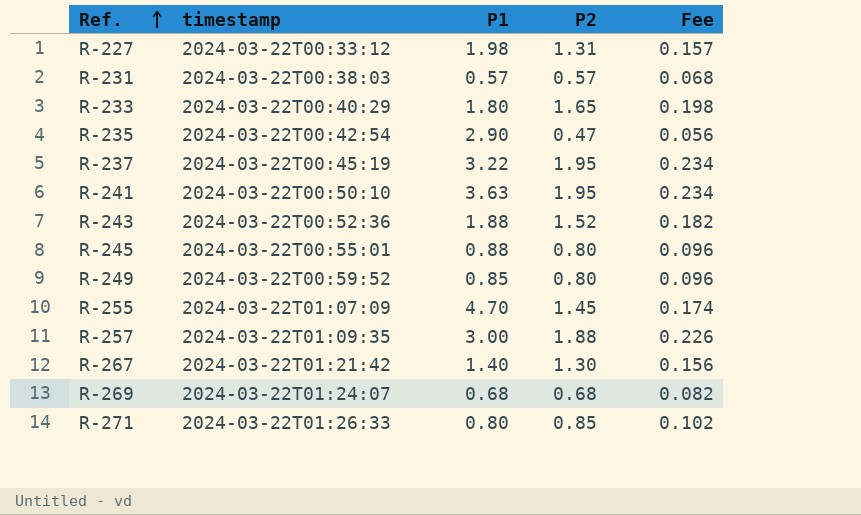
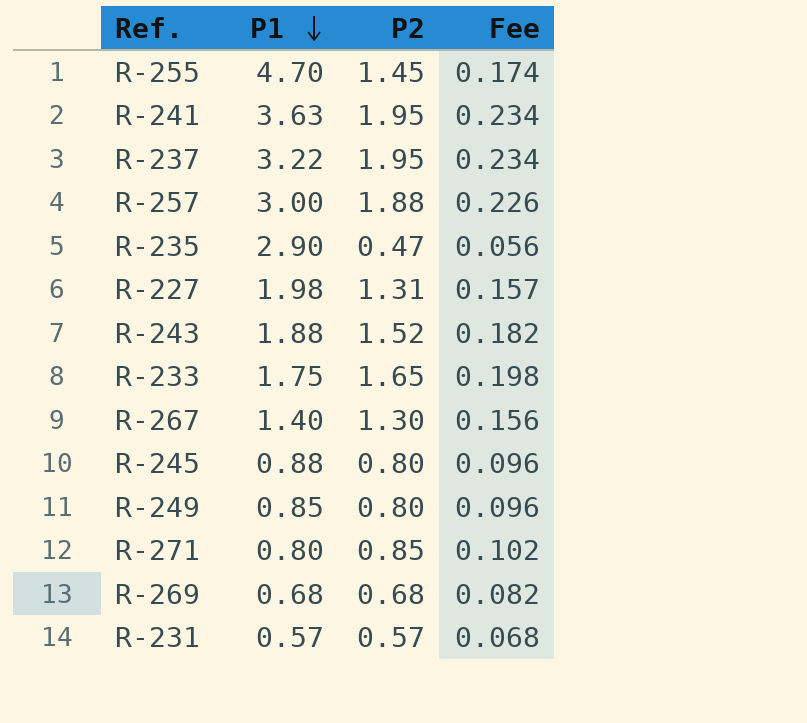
row order: Ref. ascending -> P1 descending
column timestamp | position: 2 -> none
R-233 | P1: 1.80 -> 1.75

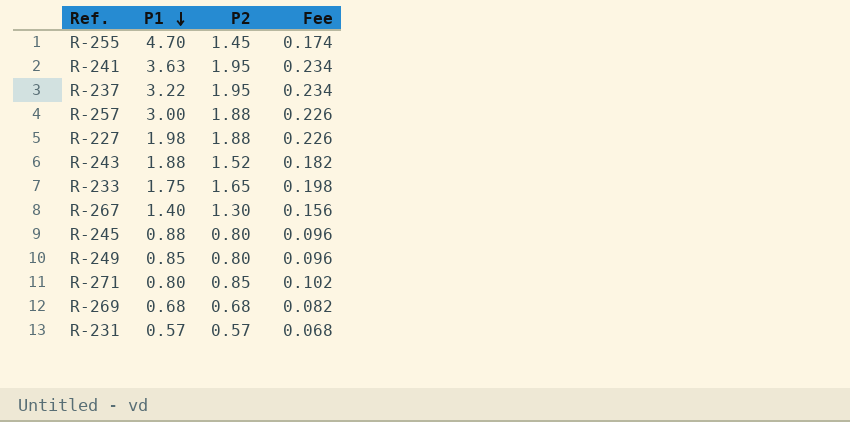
row R-235: 2.90 | 0.47 | 0.056 -> none
R-227 | P2: 1.31 -> 1.88
R-227 | Fee: 0.157 -> 0.226

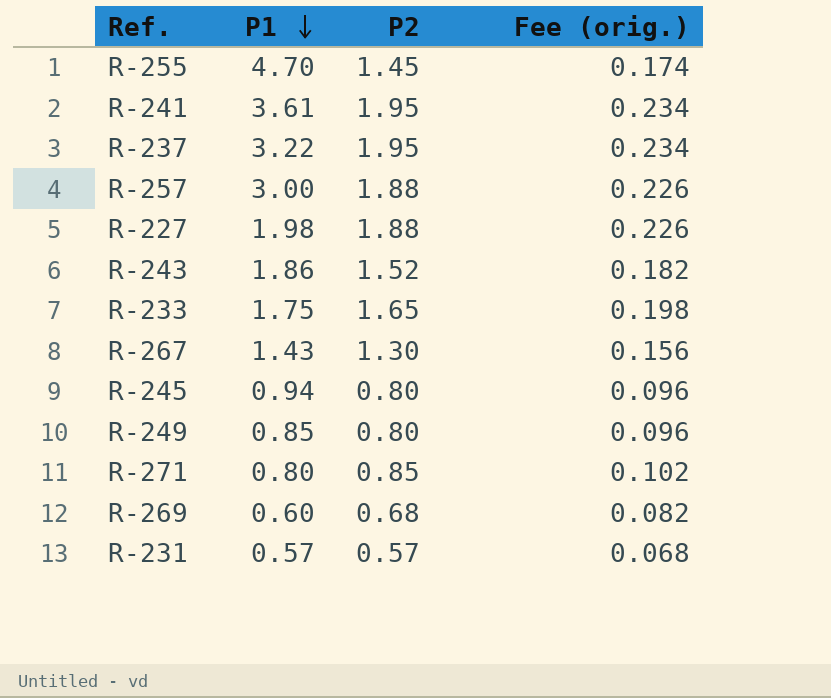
column name: Fee -> Fee (orig.)
R-241 | P1: 3.63 -> 3.61
R-243 | P1: 1.88 -> 1.86
R-267 | P1: 1.40 -> 1.43
R-245 | P1: 0.88 -> 0.94
R-269 | P1: 0.68 -> 0.60

